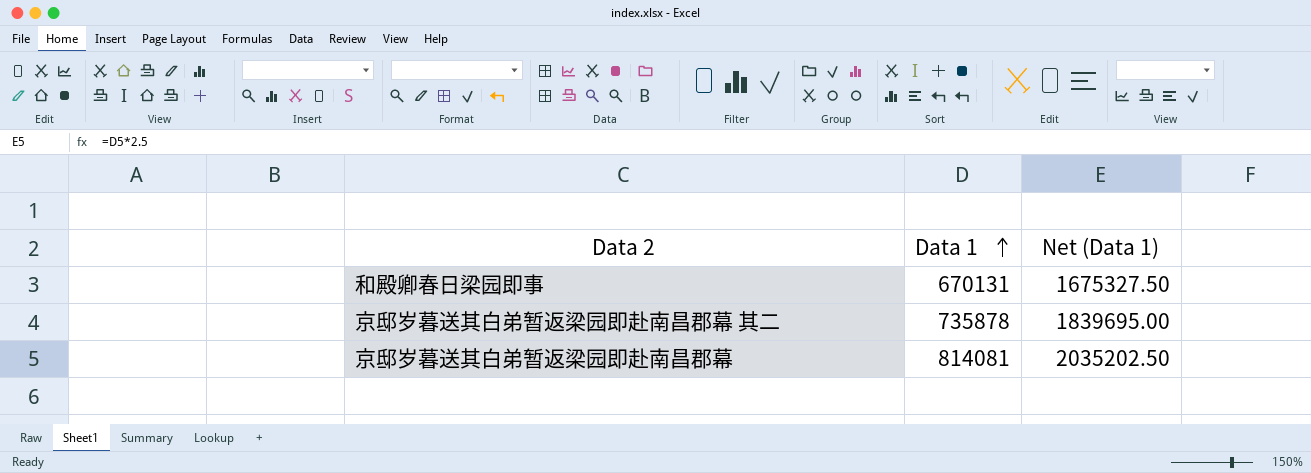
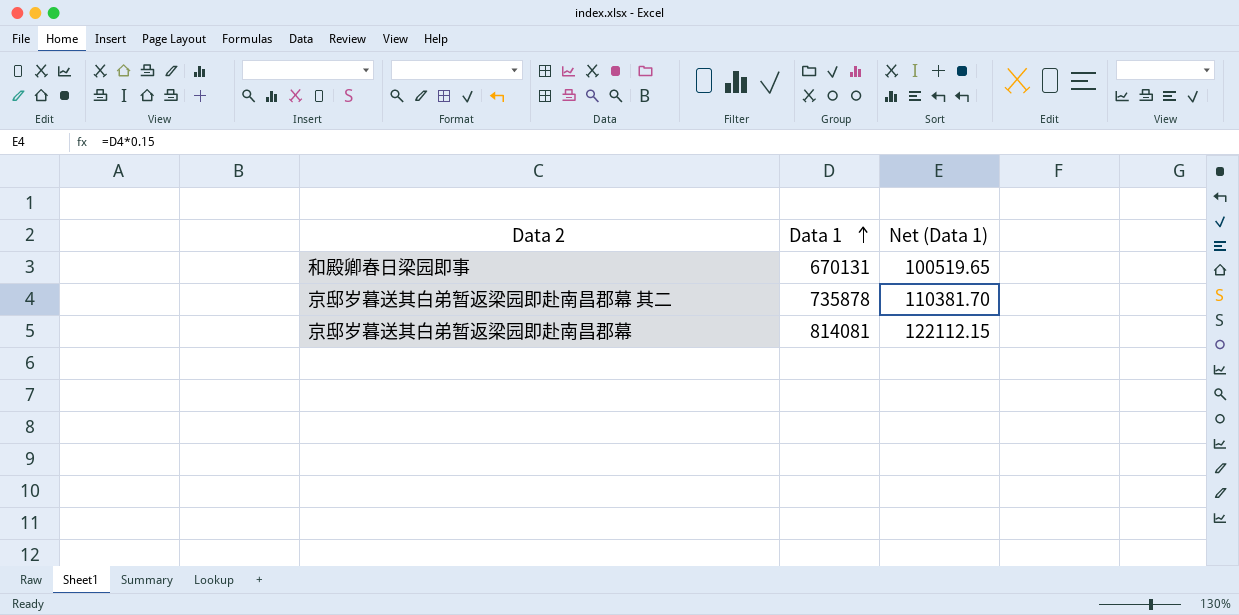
column Net (Data 1) | formula: [Data 1] * 2.5 -> [Data 1] * 0.15

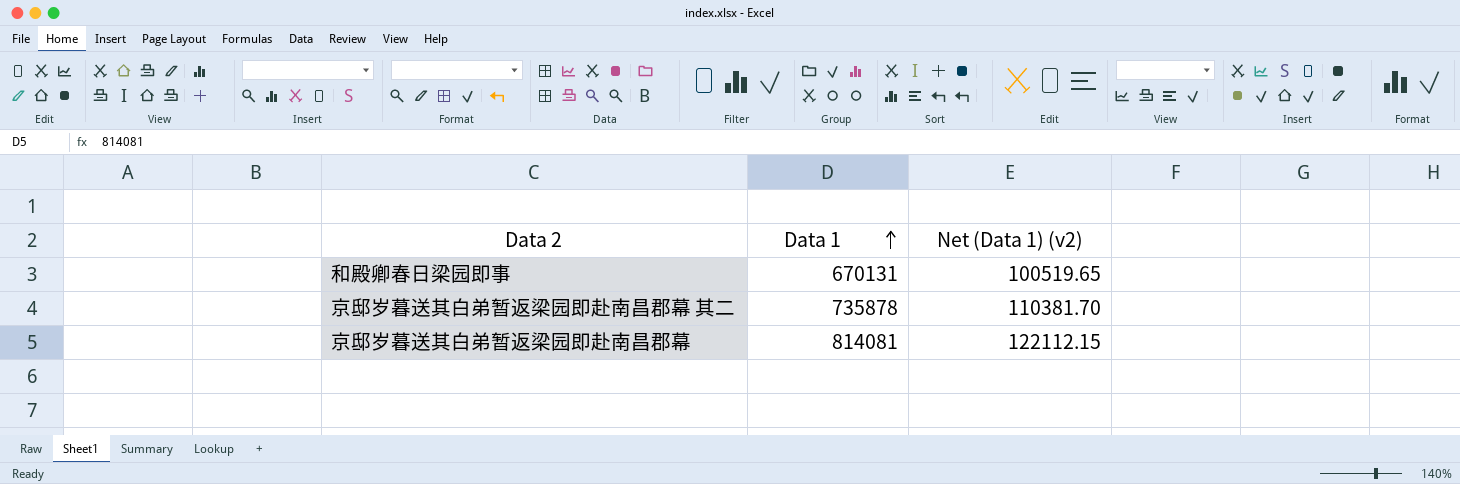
column name: Net (Data 1) -> Net (Data 1) (v2)

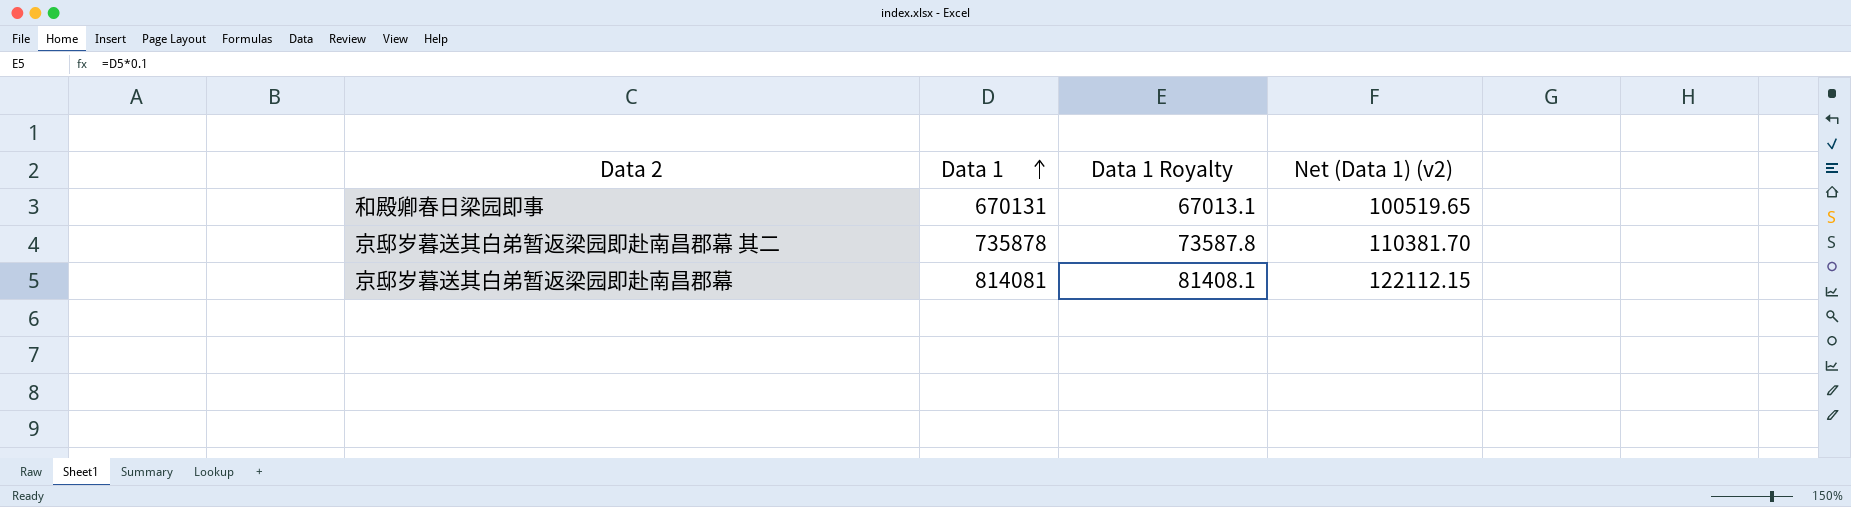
column Data 1 Royalty | formula: none -> [Data 1] * 0.1

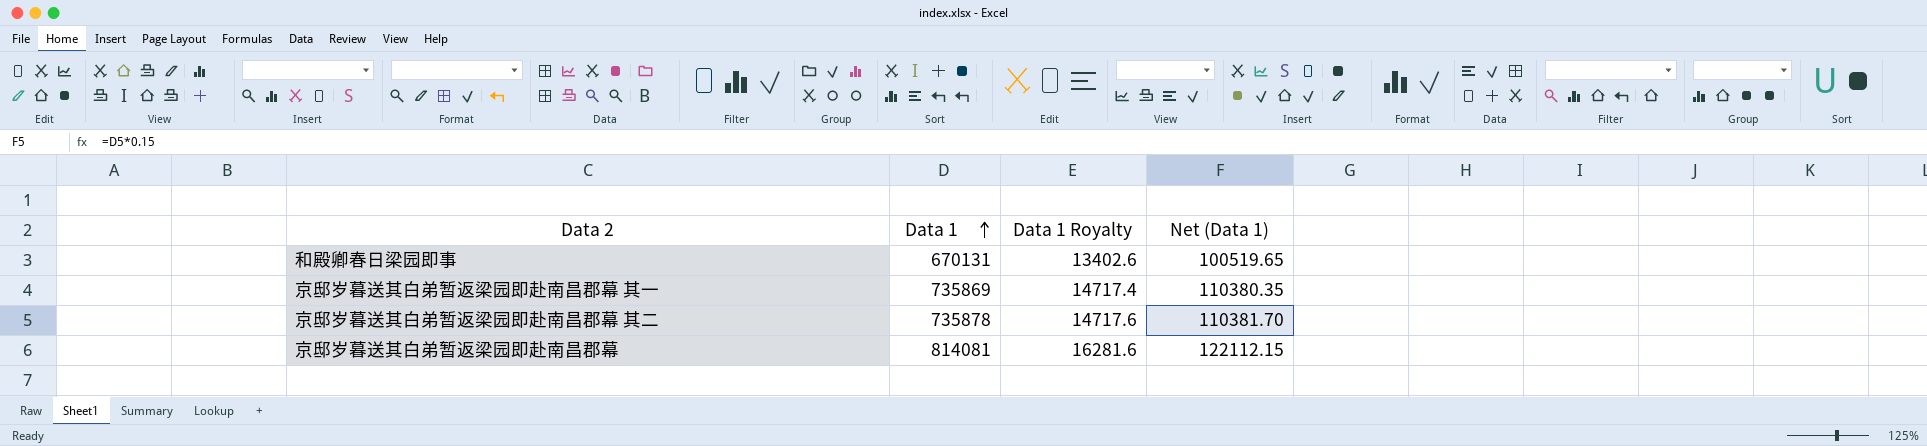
column Data 1 Royalty | formula: [Data 1] * 0.1 -> [Data 1] * 0.02
column name: Net (Data 1) (v2) -> Net (Data 1)
row 京邸岁暮送其白弟暂返梁园即赴南昌郡幕 其一: none -> 735869 | 14717.4 | 110380.35

